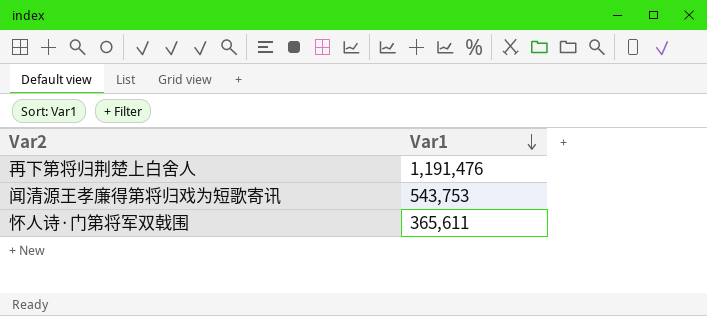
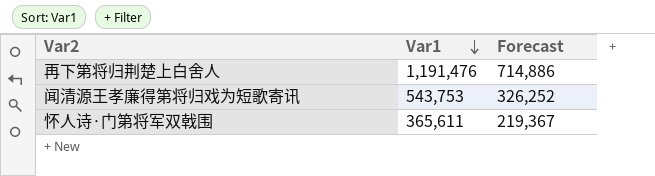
column Forecast | formula: none -> [Var1] * 0.6

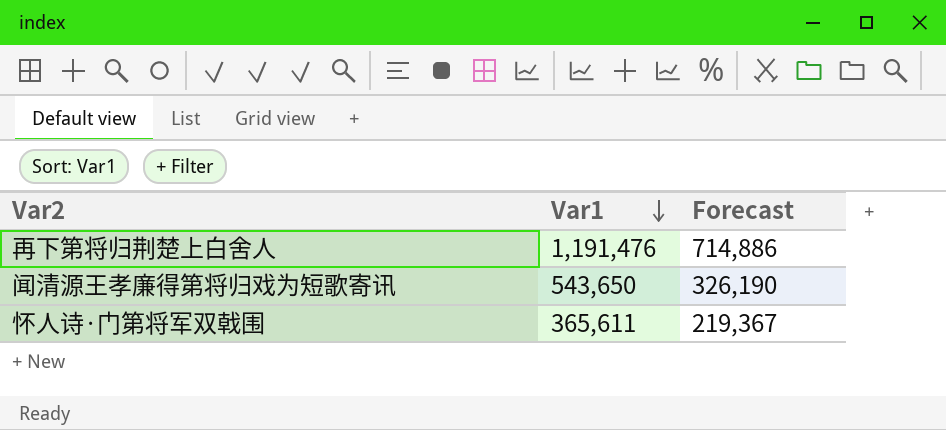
闻清源王孝廉得第将归戏为短歌寄讯 | Var1: 543,753 -> 543,650
闻清源王孝廉得第将归戏为短歌寄讯 | Forecast: 326,252 -> 326,190

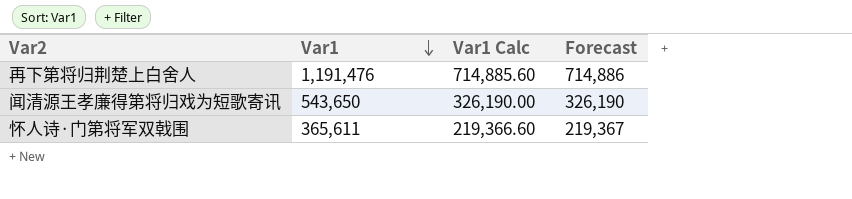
column Var1 Calc | formula: none -> [Var1] * 0.6

